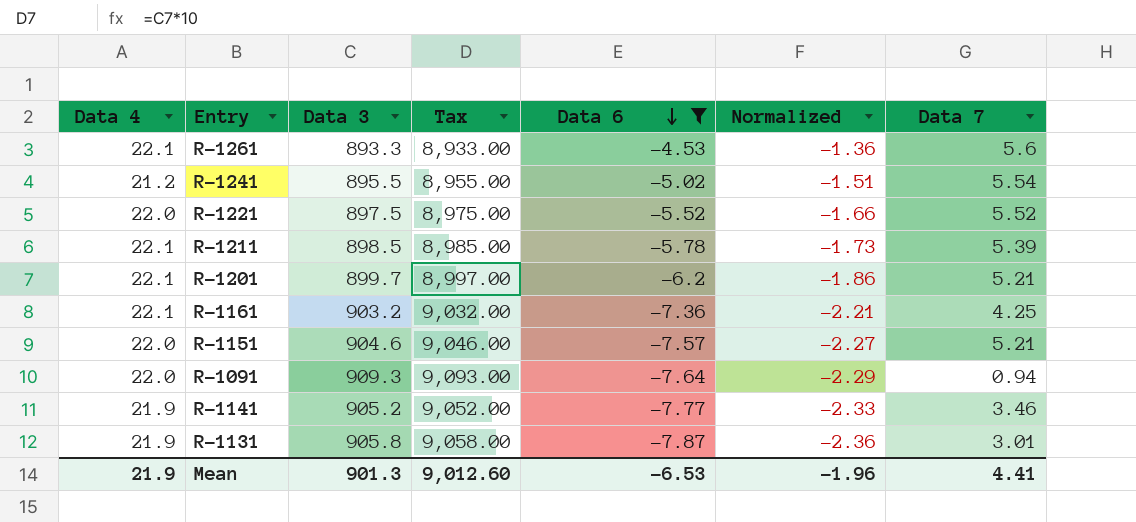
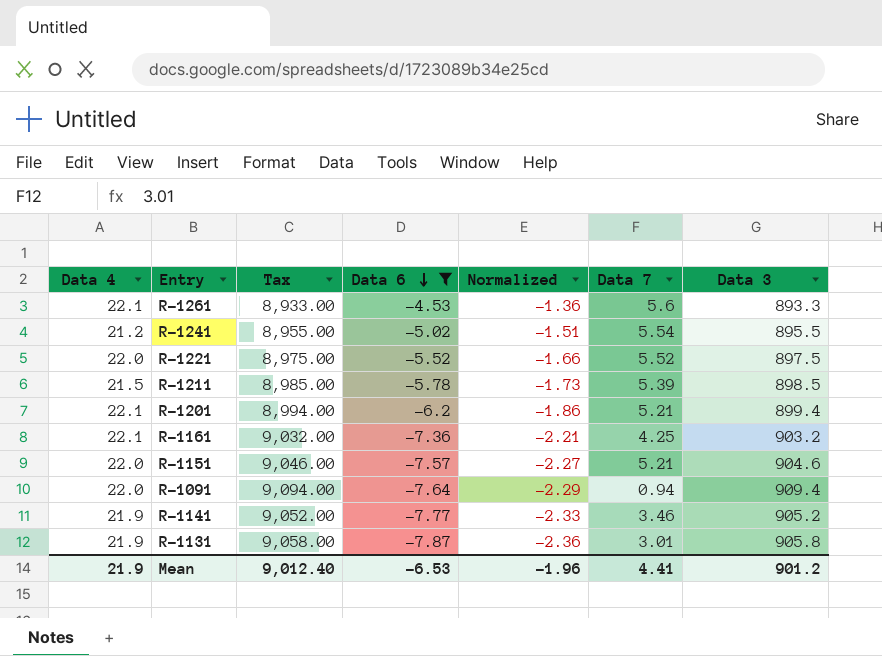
column Data 3 | position: 3 -> 7
R-1211 | Data 4: 22.1 -> 21.5
R-1201 | Tax: 8,997.00 -> 8,994.00
R-1201 | Data 3: 899.7 -> 899.4
R-1091 | Tax: 9,093.00 -> 9,094.00
R-1091 | Data 3: 909.3 -> 909.4
Mean | Tax: 9,012.60 -> 9,012.40
Mean | Data 3: 901.3 -> 901.2

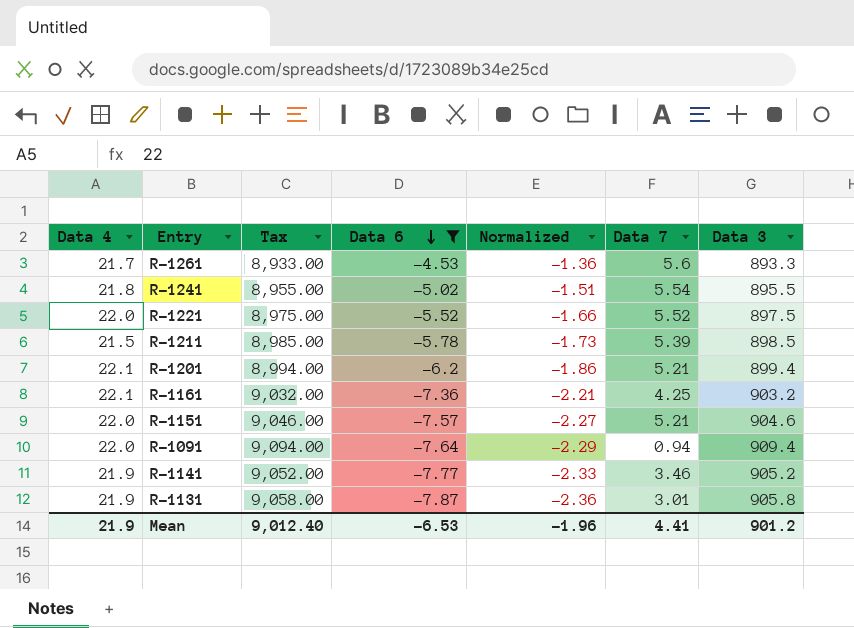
R-1261 | Data 4: 22.1 -> 21.7
R-1241 | Data 4: 21.2 -> 21.8

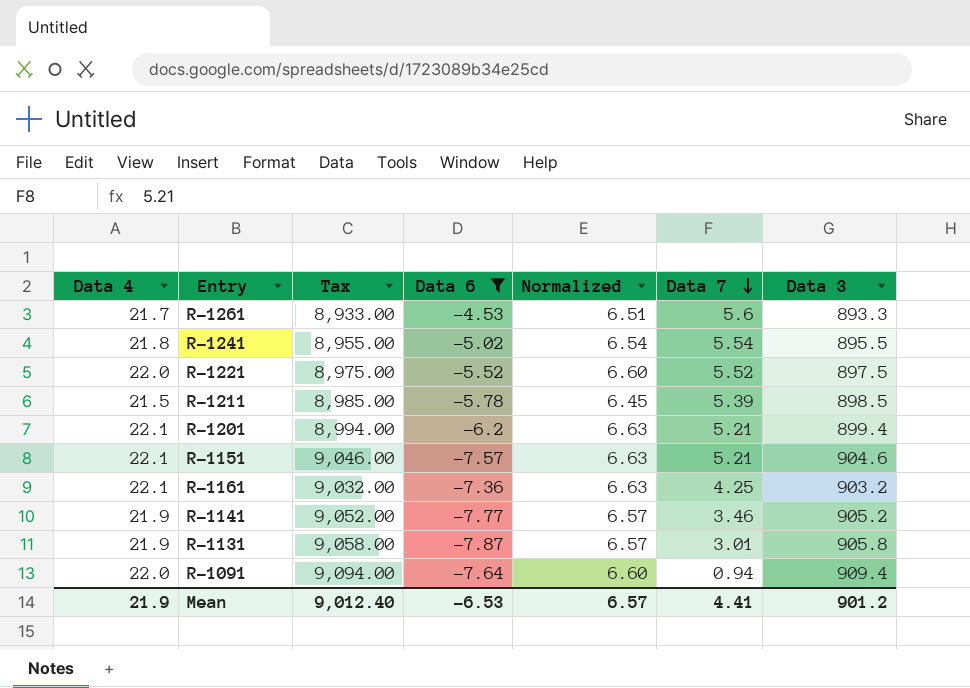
row order: Data 6 descending -> Data 7 descending
column Normalized | formula: [Data 6] * 0.3 -> [Data 4] * 0.3
R-1151 | Data 4: 22.0 -> 22.1
Mean | Normalized: -1.96 -> 6.57

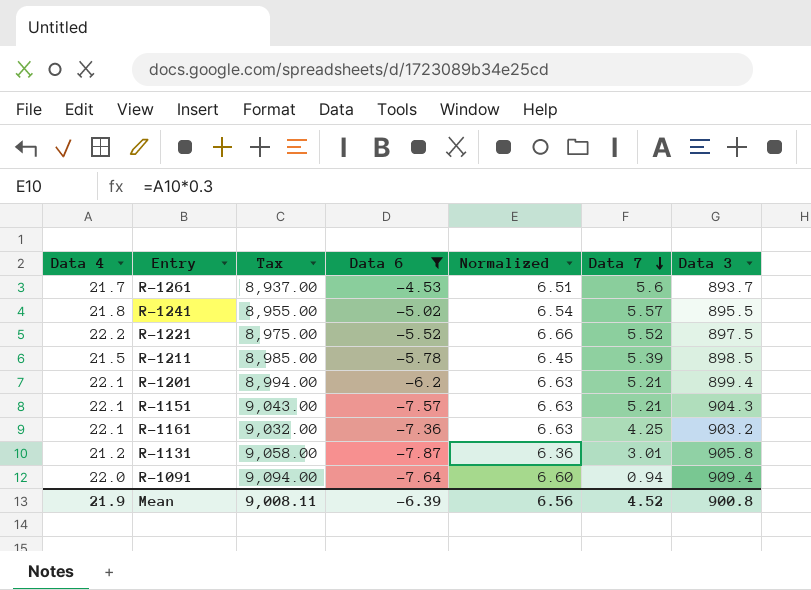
row R-1141: 21.9 | 9,052.00 | -7.77 | 6.57 | 3.46 | 905.2 -> none
R-1261 | Tax: 8,933.00 -> 8,937.00
R-1261 | Data 3: 893.3 -> 893.7
R-1241 | Data 7: 5.54 -> 5.57
R-1221 | Data 4: 22.0 -> 22.2
R-1221 | Normalized: 6.60 -> 6.66
R-1151 | Tax: 9,046.00 -> 9,043.00
R-1151 | Data 3: 904.6 -> 904.3
R-1131 | Data 4: 21.9 -> 21.2
R-1131 | Normalized: 6.57 -> 6.36
Mean | Tax: 9,012.40 -> 9,008.11
Mean | Data 6: -6.53 -> -6.39
Mean | Normalized: 6.57 -> 6.56
Mean | Data 7: 4.41 -> 4.52
Mean | Data 3: 901.2 -> 900.8

